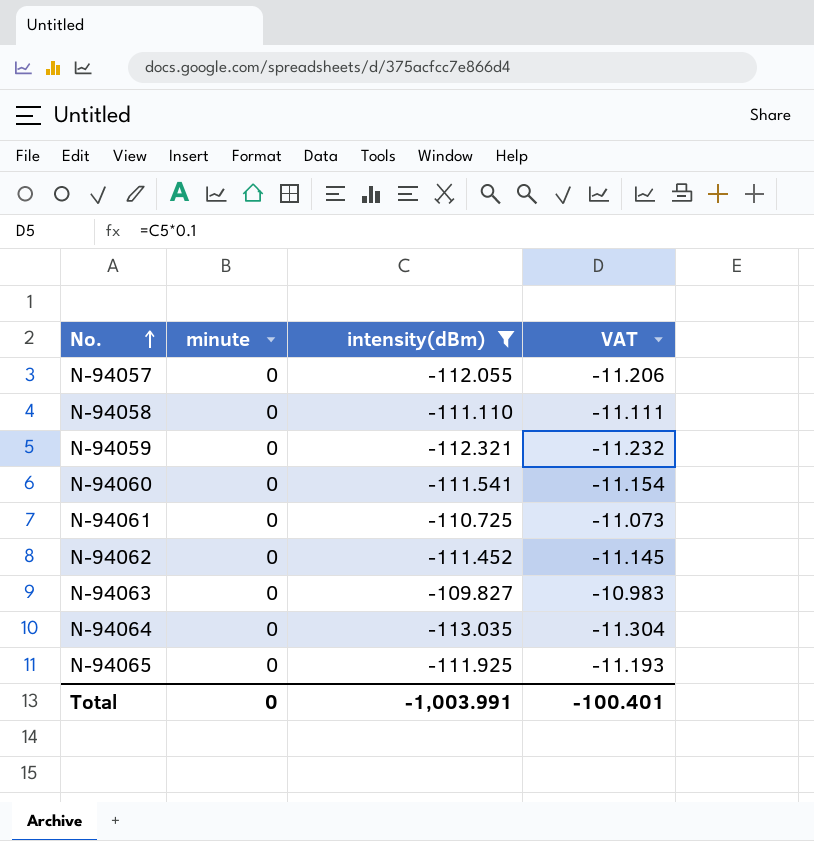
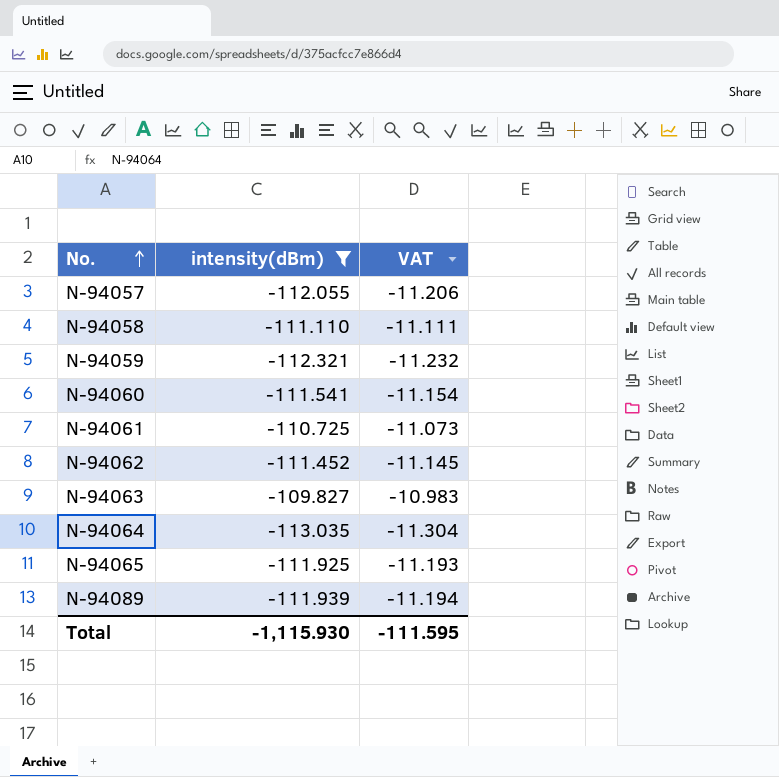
column minute | position: 2 -> none
row N-94089: none -> -111.939 | -11.194
Total | intensity(dBm): -1,003.991 -> -1,115.930
Total | VAT: -100.401 -> -111.595

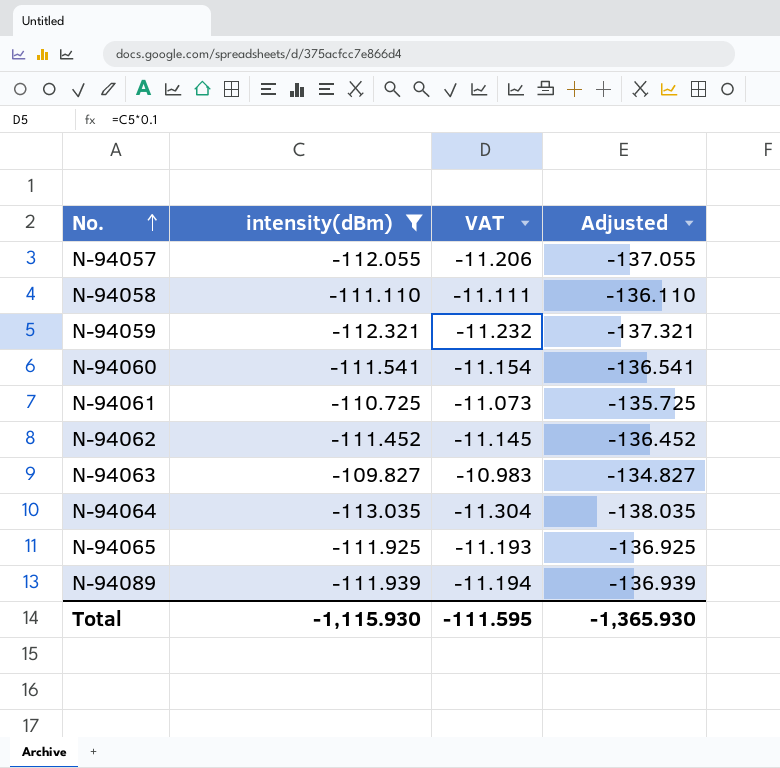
column Adjusted | formula: none -> [intensity(dBm)] - 25

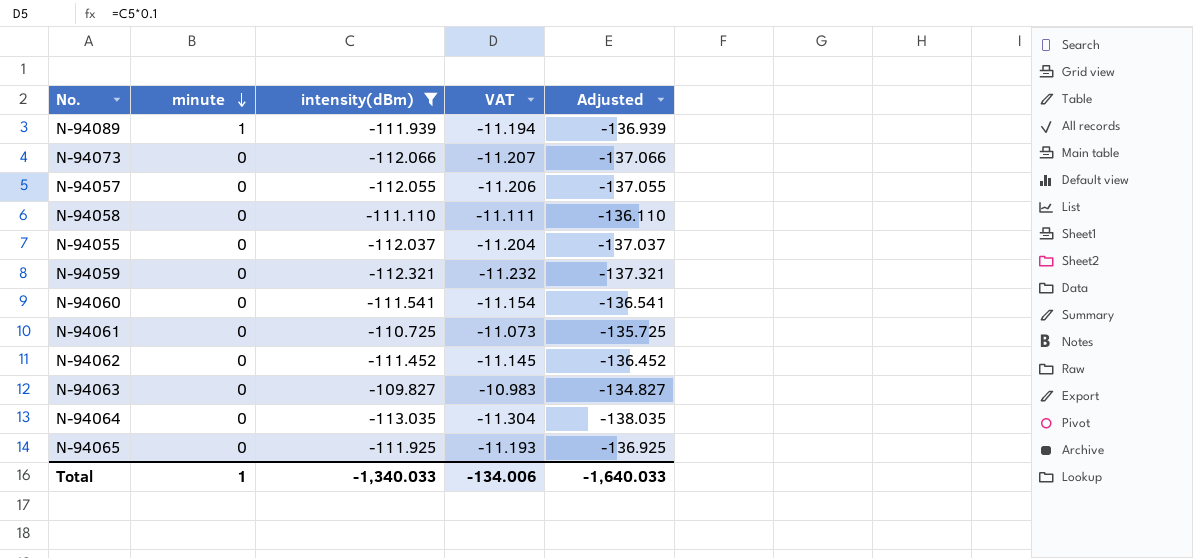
row order: No. ascending -> minute descending
column minute | position: none -> 2
row N-94073: none -> 0 | -112.066 | -11.207 | -137.066
row N-94055: none -> 0 | -112.037 | -11.204 | -137.037
Total | intensity(dBm): -1,115.930 -> -1,340.033
Total | VAT: -111.595 -> -134.006
Total | Adjusted: -1,365.930 -> -1,640.033

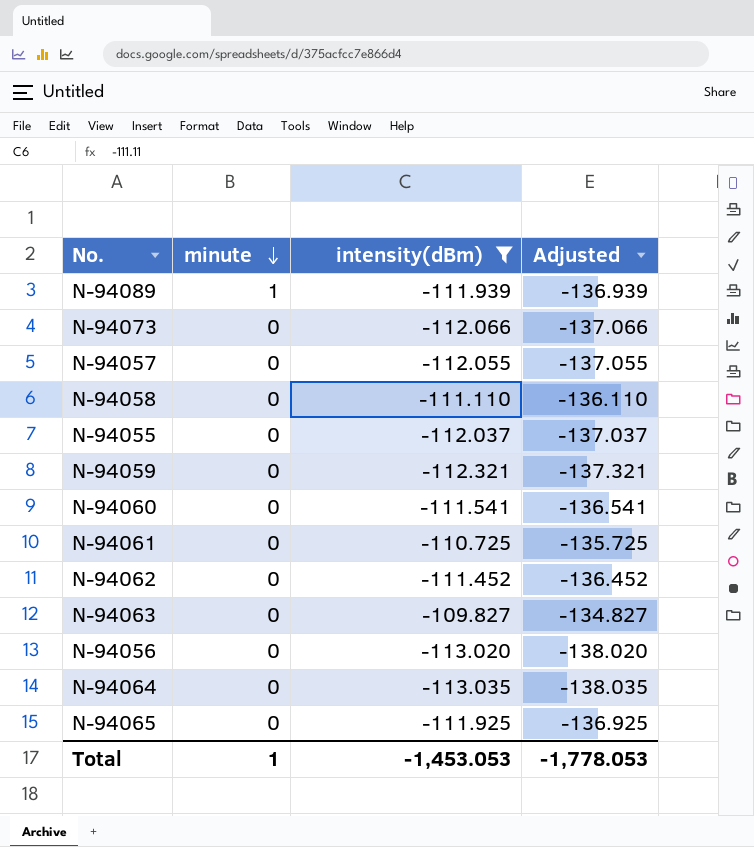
column VAT | formula: [intensity(dBm)] * 0.1 -> none
row N-94056: none -> 0 | -113.020 | -138.020
Total | intensity(dBm): -1,340.033 -> -1,453.053
Total | Adjusted: -1,640.033 -> -1,778.053

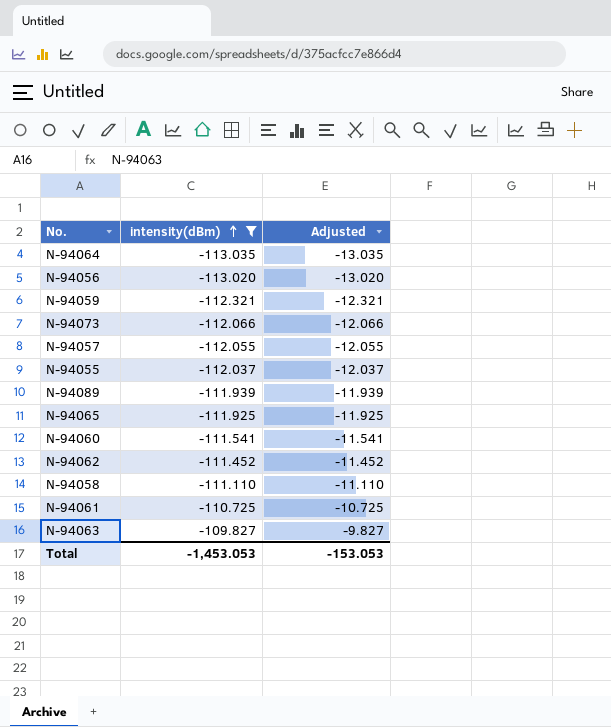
row order: minute descending -> intensity(dBm) ascending
column minute | position: 2 -> none
column Adjusted | formula: [intensity(dBm)] - 25 -> [intensity(dBm)] + 100
Total | Adjusted: -1,778.053 -> -153.053

